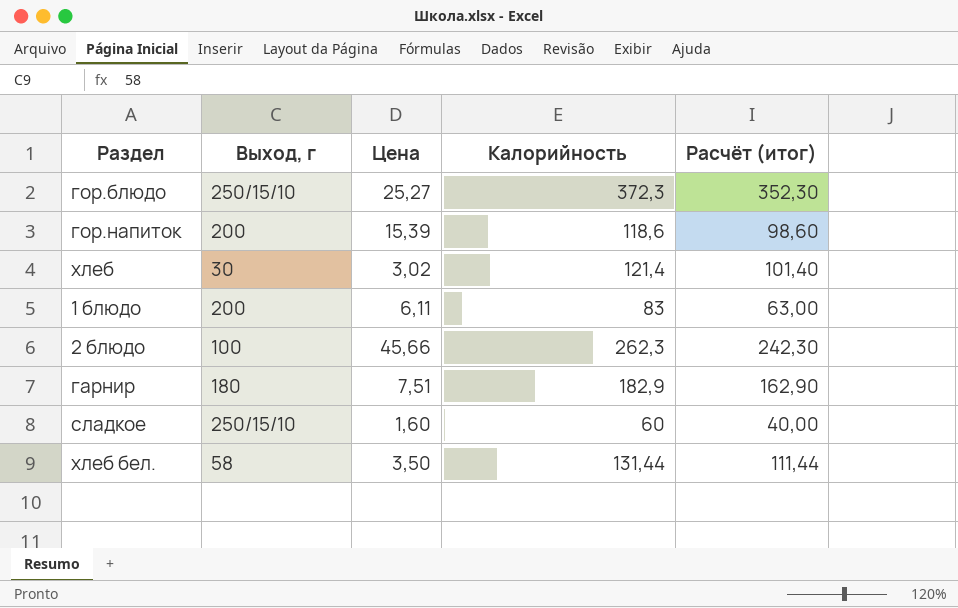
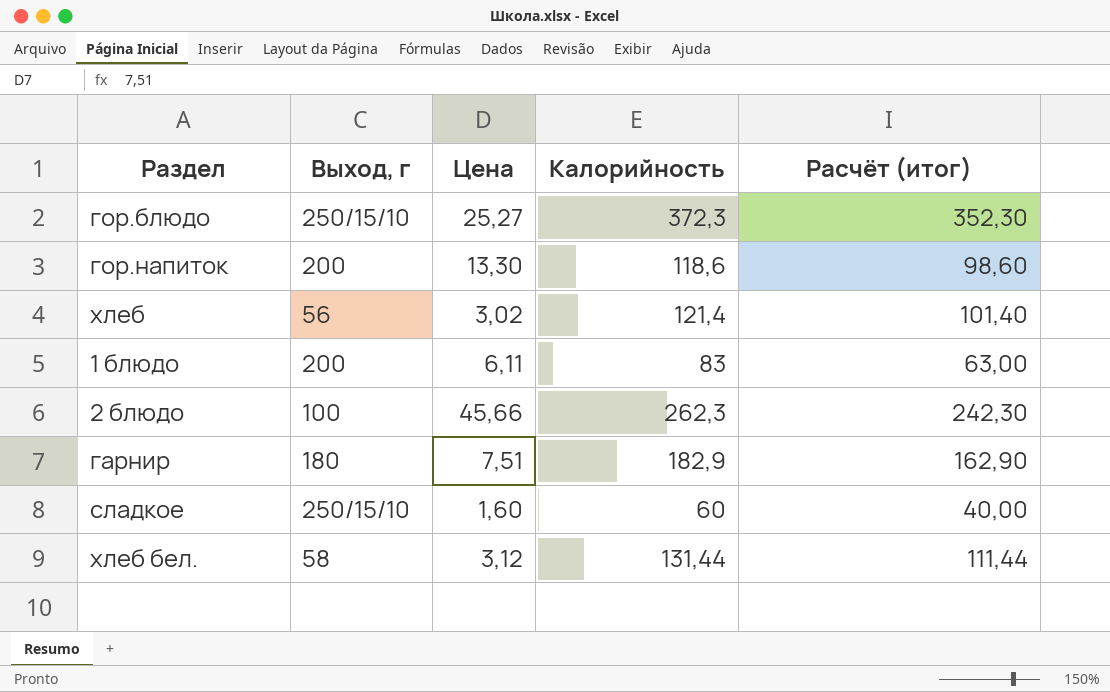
гор.напиток | Цена: 15,39 -> 13,30
хлеб | Выход, г: 30 -> 56
хлеб бел. | Цена: 3,50 -> 3,12

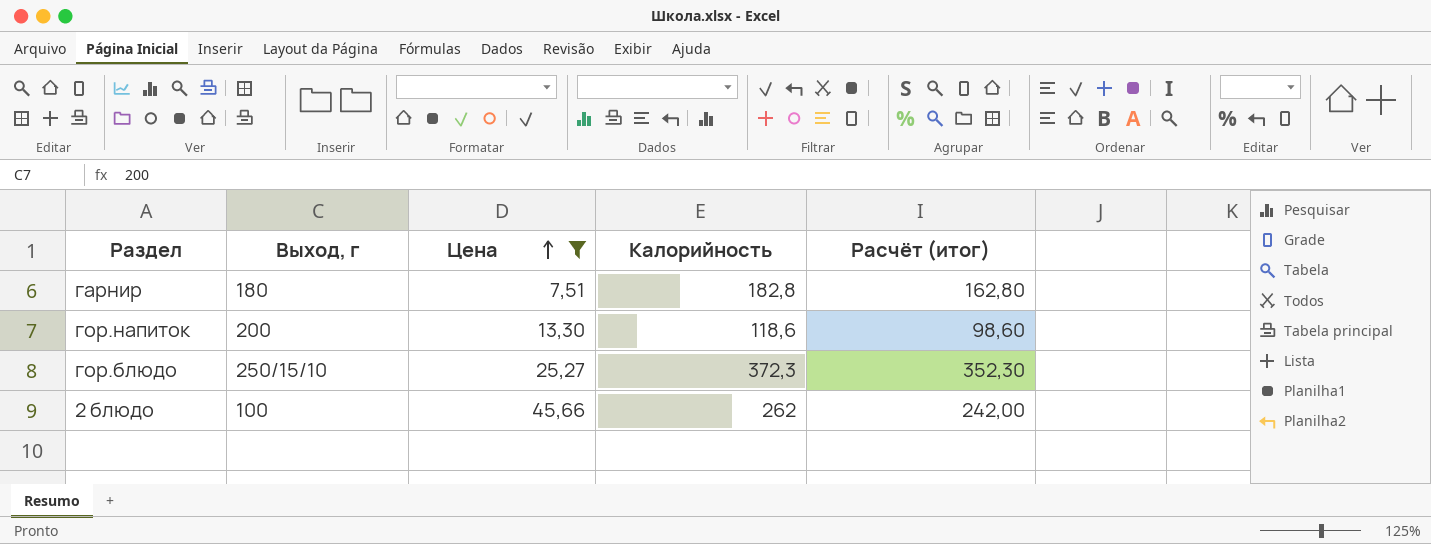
filter: none -> Цена >= 7,51
row order: none -> Цена ascending
гарнир | Калорийность: 182,9 -> 182,8
гарнир | Расчёт (итог): 162,90 -> 162,80
2 блюдо | Калорийность: 262,3 -> 262
2 блюдо | Расчёт (итог): 242,30 -> 242,00

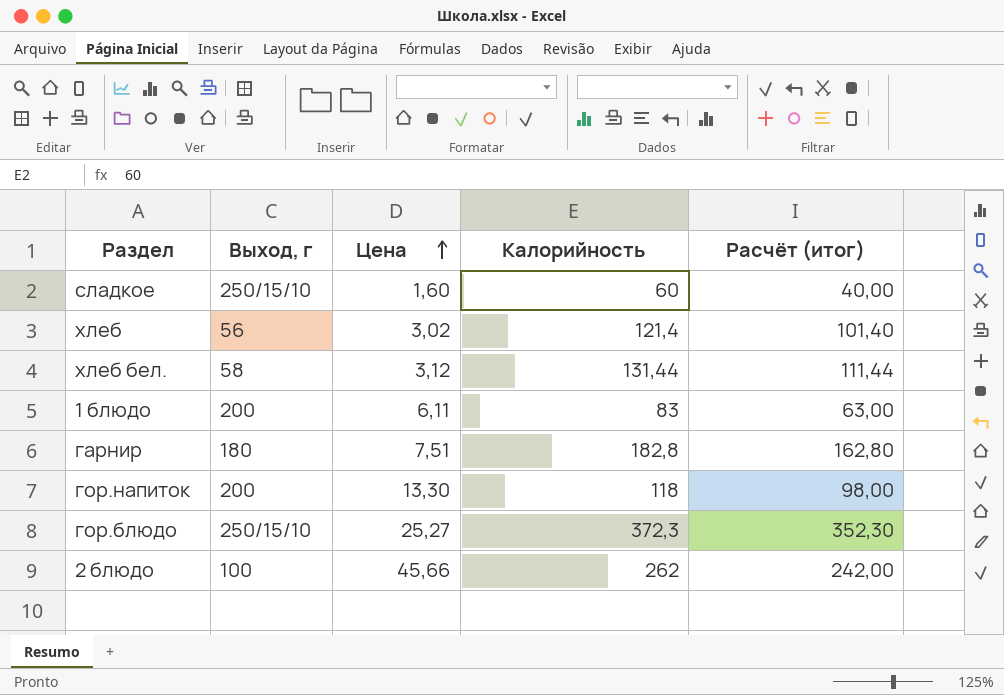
filter: Цена >= 7,51 -> none
гор.напиток | Калорийность: 118,6 -> 118
гор.напиток | Расчёт (итог): 98,60 -> 98,00

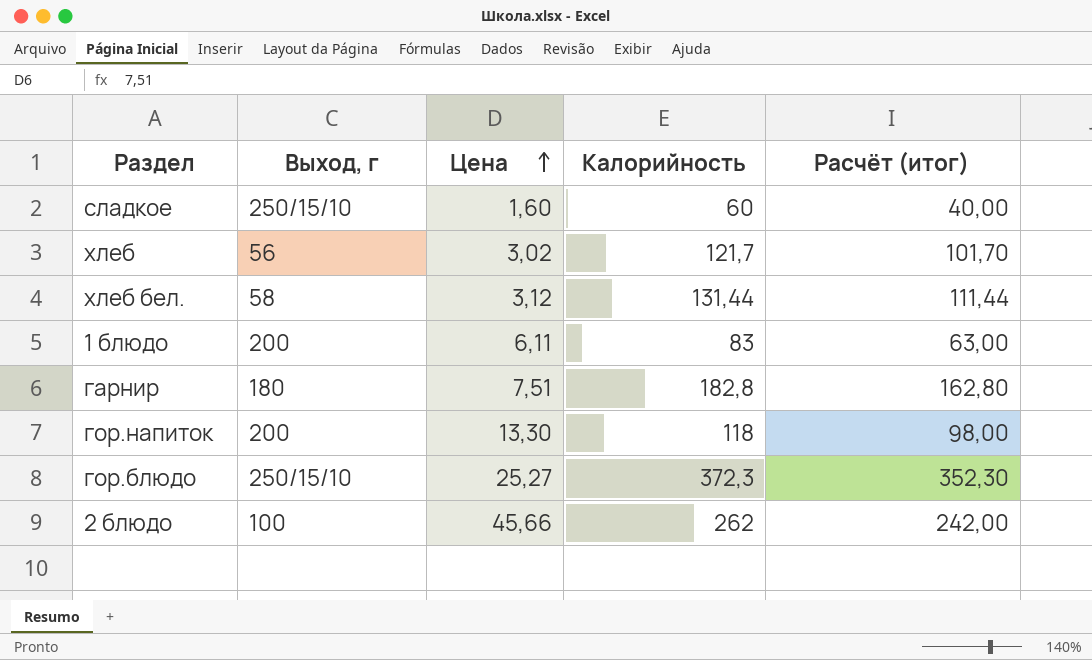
хлеб | Калорийность: 121,4 -> 121,7
хлеб | Расчёт (итог): 101,40 -> 101,70

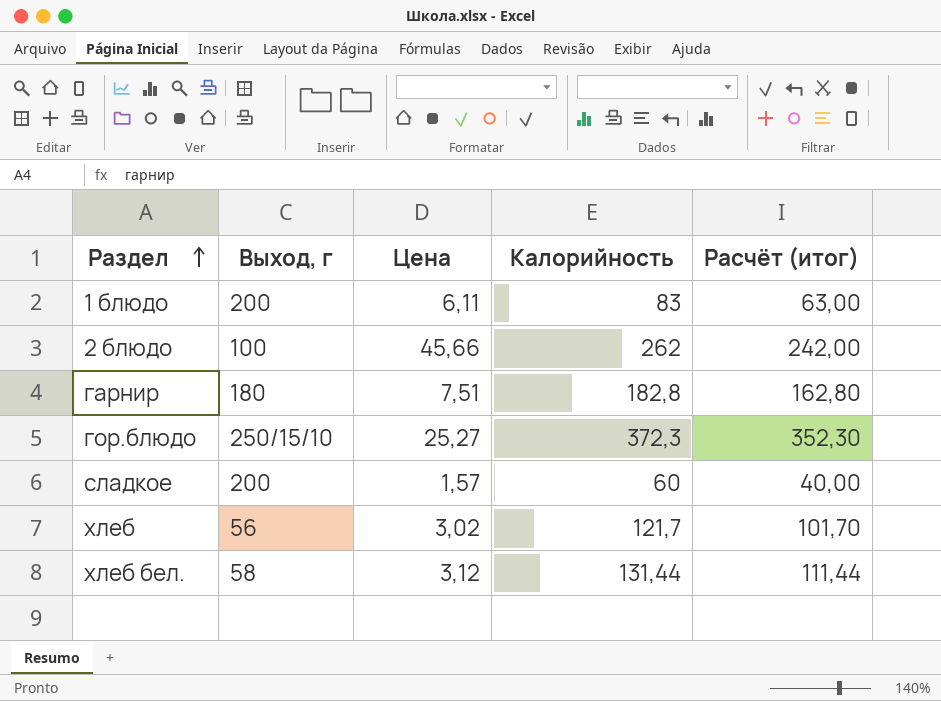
row order: Цена ascending -> Раздел ascending
row гор.напиток: 200 | 13,30 | 118 | 98,00 -> none
сладкое | Выход, г: 250/15/10 -> 200
сладкое | Цена: 1,60 -> 1,57

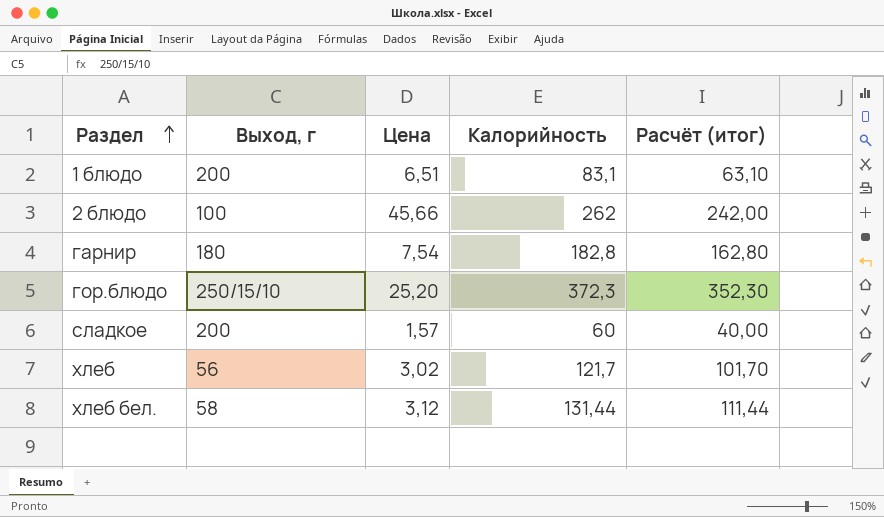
1 блюдо | Цена: 6,11 -> 6,51
1 блюдо | Калорийность: 83 -> 83,1
1 блюдо | Расчёт (итог): 63,00 -> 63,10
гарнир | Цена: 7,51 -> 7,54
гор.блюдо | Цена: 25,27 -> 25,20

